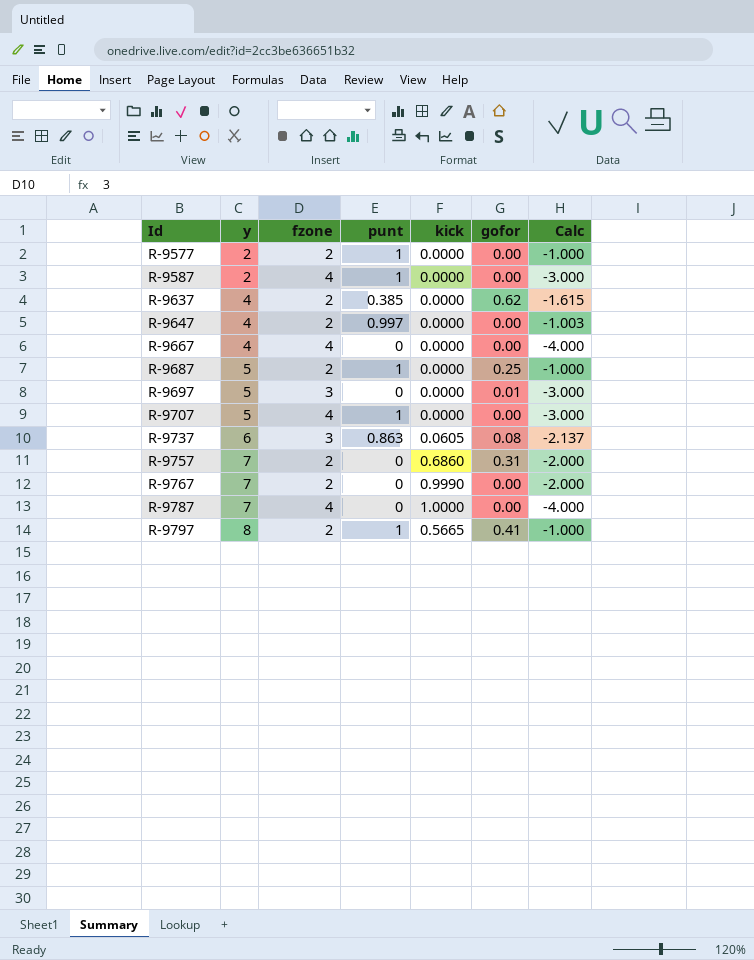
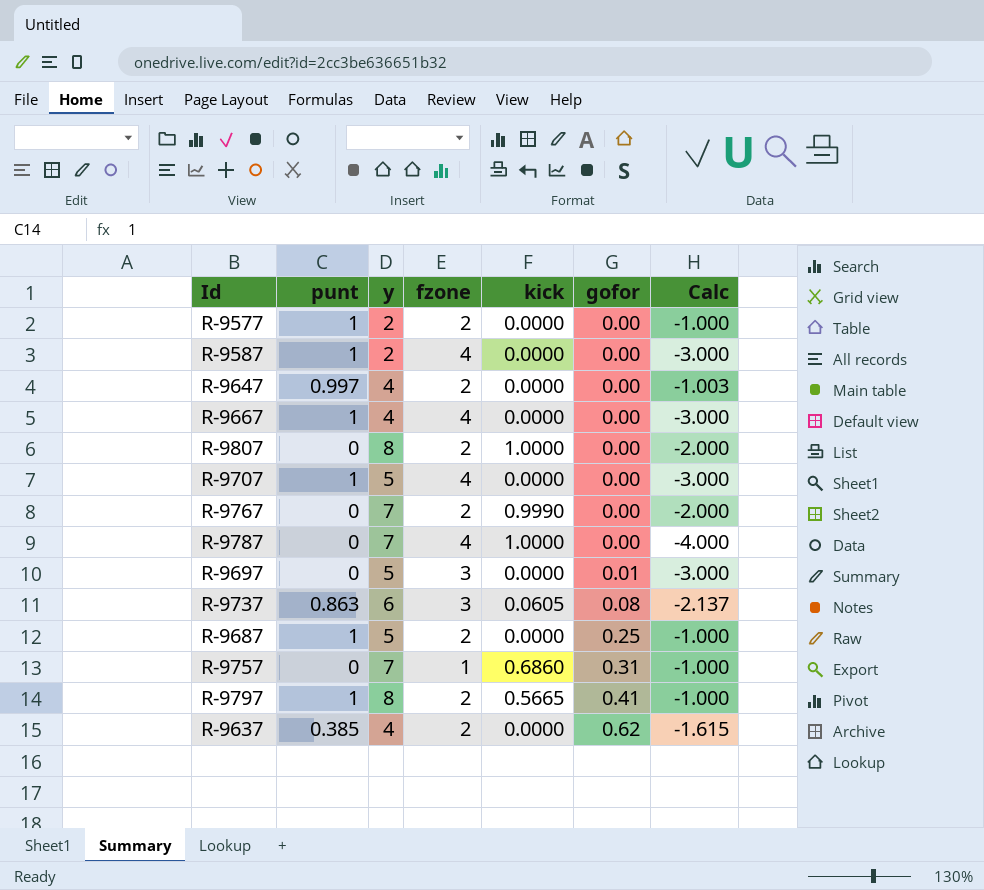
row order: Id ascending -> gofor ascending
column punt | position: 4 -> 2
R-9667 | punt: 0 -> 1
R-9667 | Calc: -4.000 -> -3.000
row R-9807: none -> 0 | 8 | 2 | 1.0000 | 0.00 | -2.000
R-9757 | fzone: 2 -> 1
R-9757 | Calc: -2.000 -> -1.000

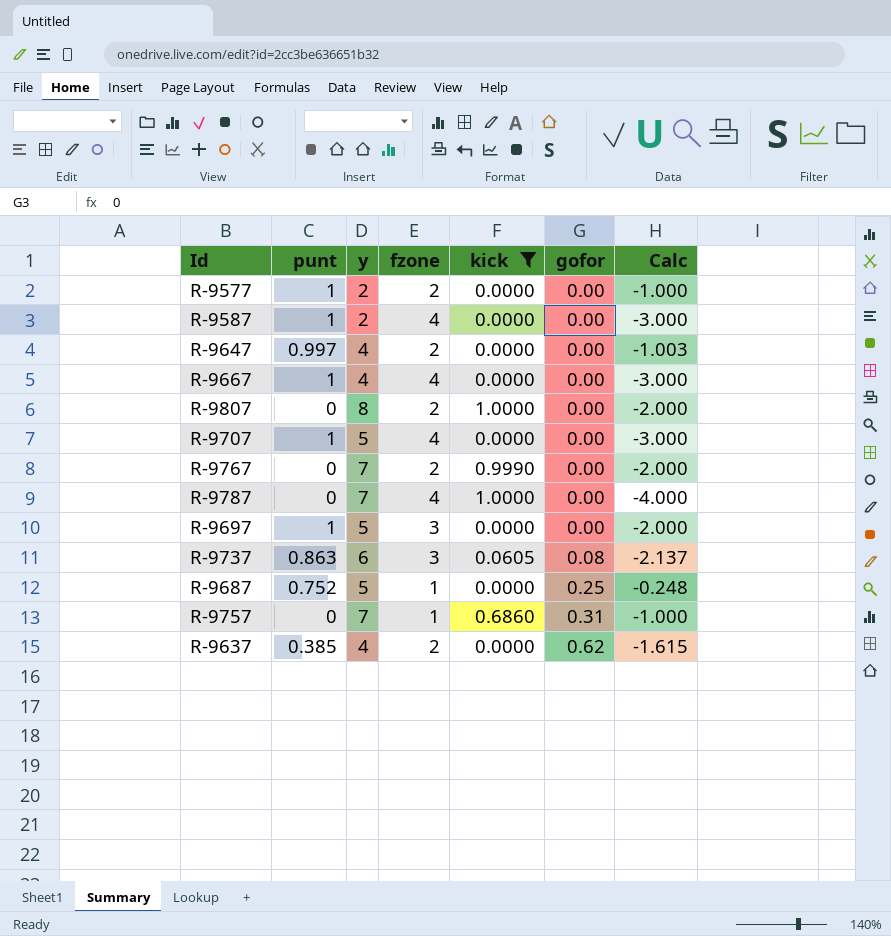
filter: none -> kick != 0.5665
R-9697 | punt: 0 -> 1
R-9697 | gofor: 0.01 -> 0.00
R-9697 | Calc: -3.000 -> -2.000
R-9687 | punt: 1 -> 0.752
R-9687 | fzone: 2 -> 1
R-9687 | Calc: -1.000 -> -0.248

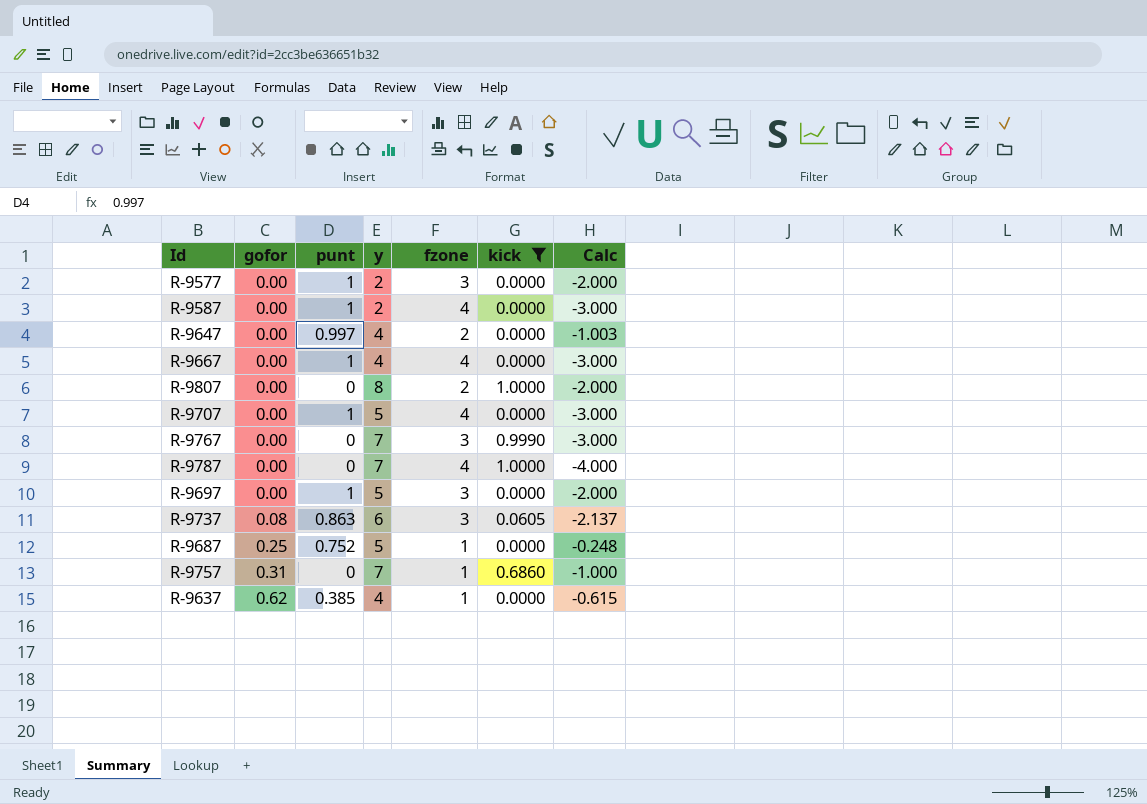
column gofor | position: 6 -> 2
R-9577 | fzone: 2 -> 3
R-9577 | Calc: -1.000 -> -2.000
R-9767 | fzone: 2 -> 3
R-9767 | Calc: -2.000 -> -3.000
R-9637 | fzone: 2 -> 1
R-9637 | Calc: -1.615 -> -0.615

